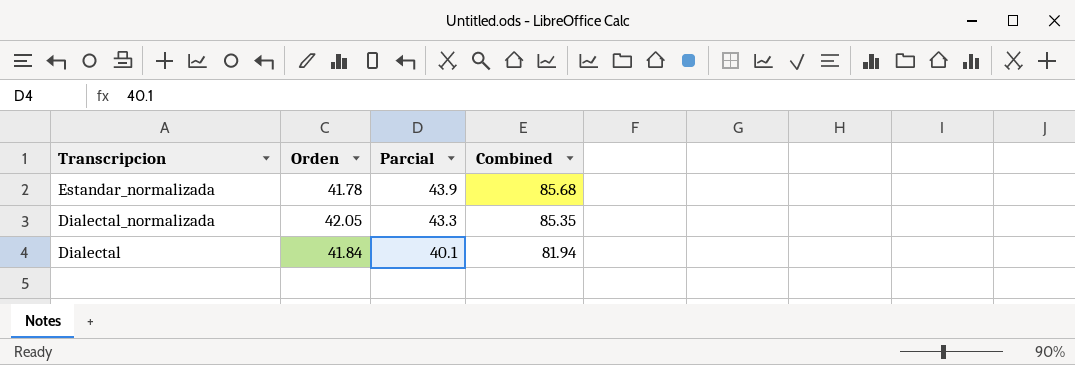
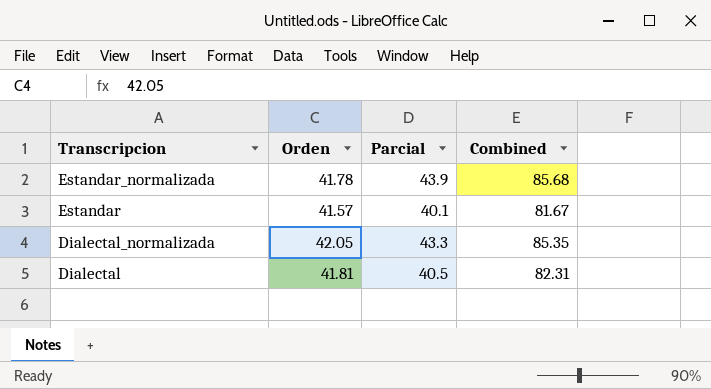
row Estandar: none -> 41.57 | 40.1 | 81.67
Dialectal | Orden: 41.84 -> 41.81
Dialectal | Parcial: 40.1 -> 40.5
Dialectal | Combined: 81.94 -> 82.31

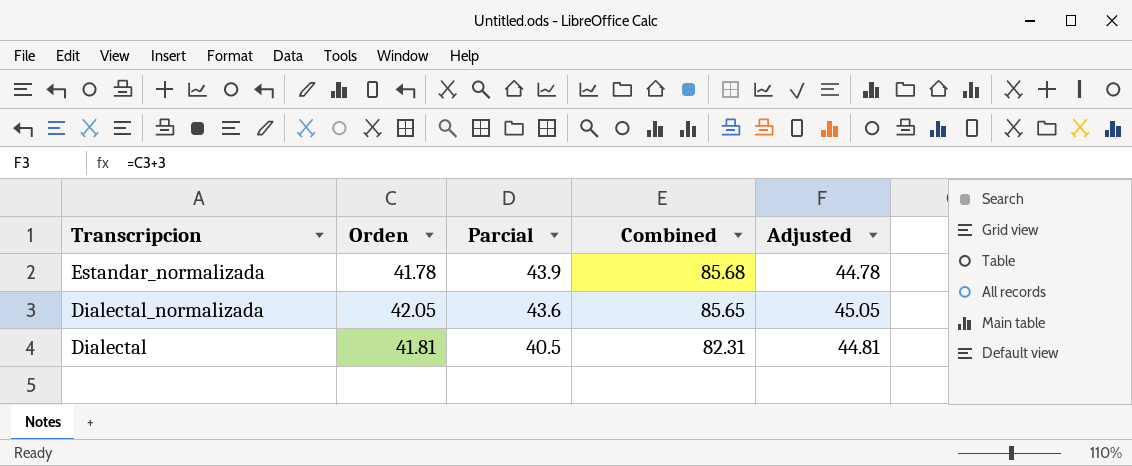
column Adjusted | formula: none -> [Orden] + 3
row Estandar: 41.57 | 40.1 | 81.67 -> none
Dialectal_normalizada | Parcial: 43.3 -> 43.6
Dialectal_normalizada | Combined: 85.35 -> 85.65

